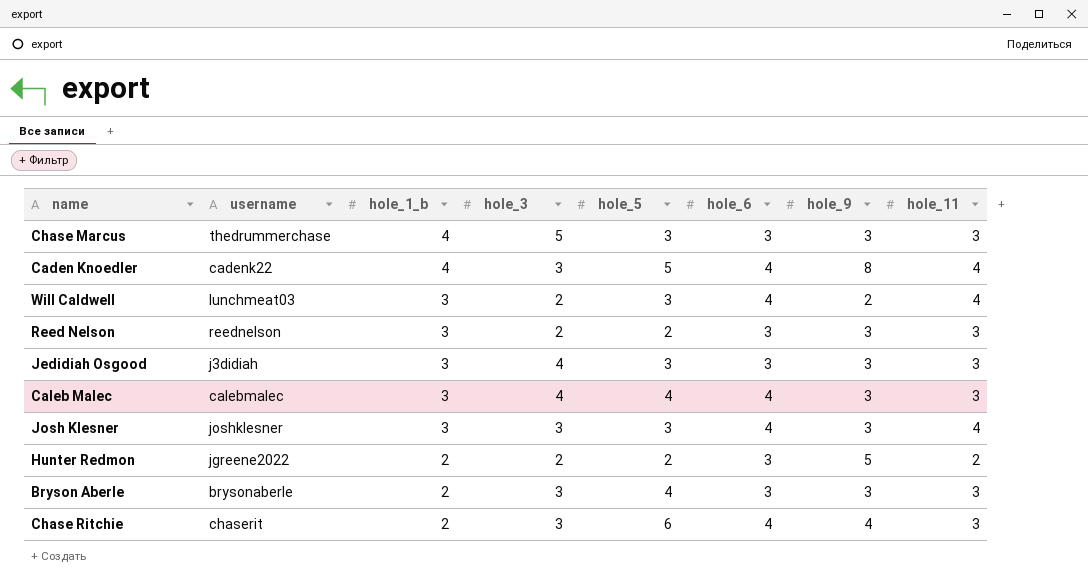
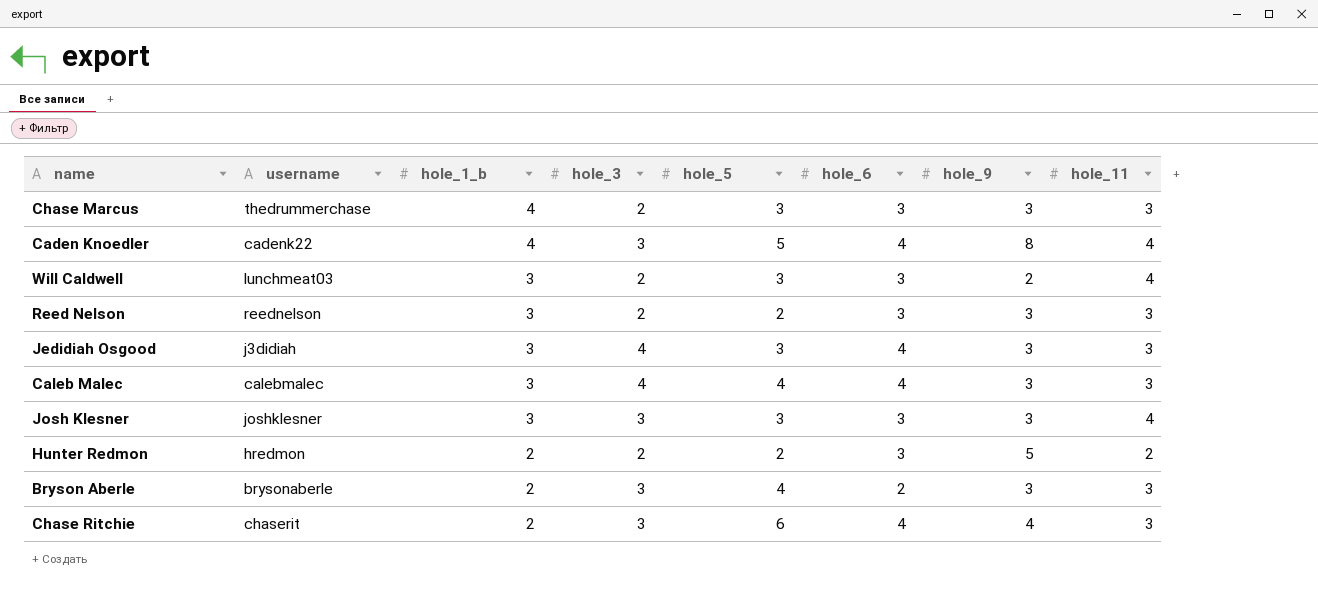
Chase Marcus | hole_3: 5 -> 2
Will Caldwell | hole_6: 4 -> 3
Jedidiah Osgood | hole_6: 3 -> 4
Josh Klesner | hole_6: 4 -> 3
Hunter Redmon | username: jgreene2022 -> hredmon
Bryson Aberle | hole_6: 3 -> 2

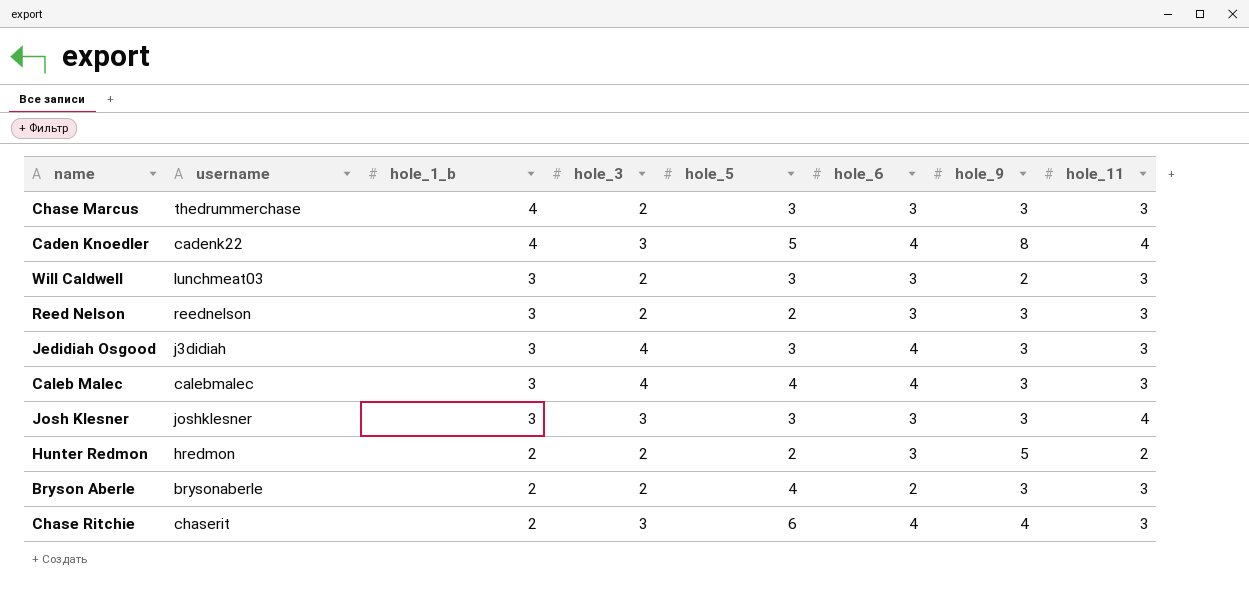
Will Caldwell | hole_11: 4 -> 3
Bryson Aberle | hole_3: 3 -> 2

